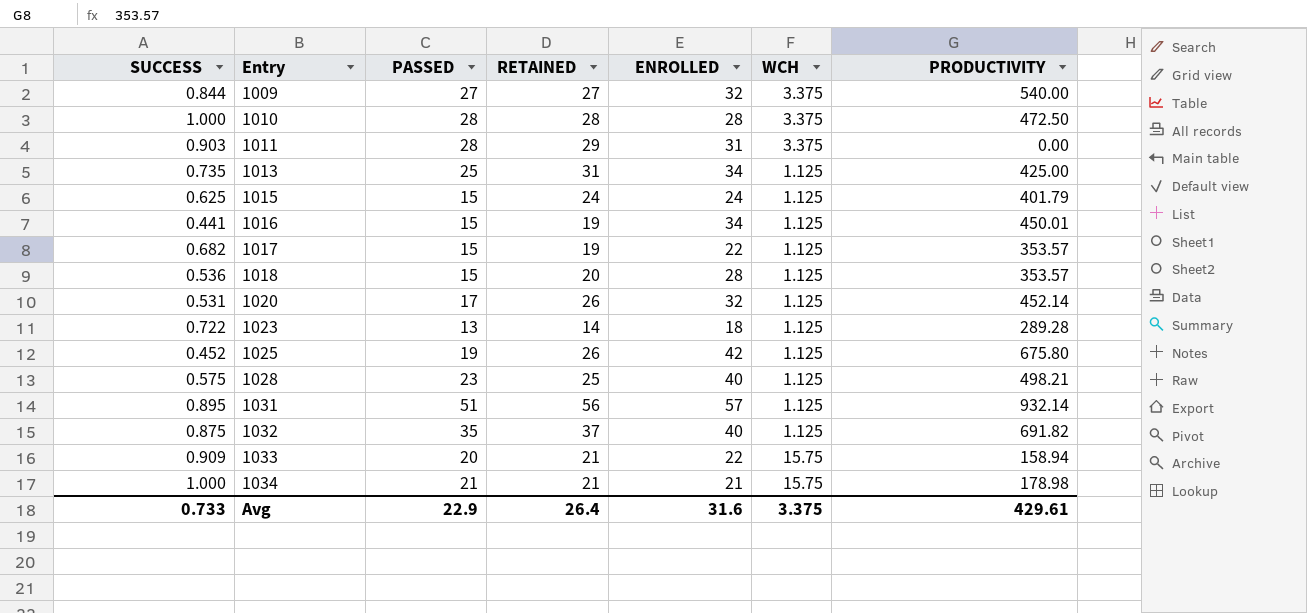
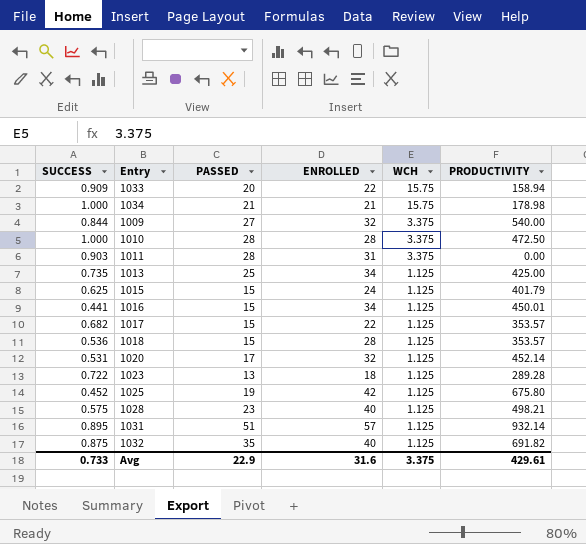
row order: Entry ascending -> WCH descending
column RETAINED | position: 4 -> none

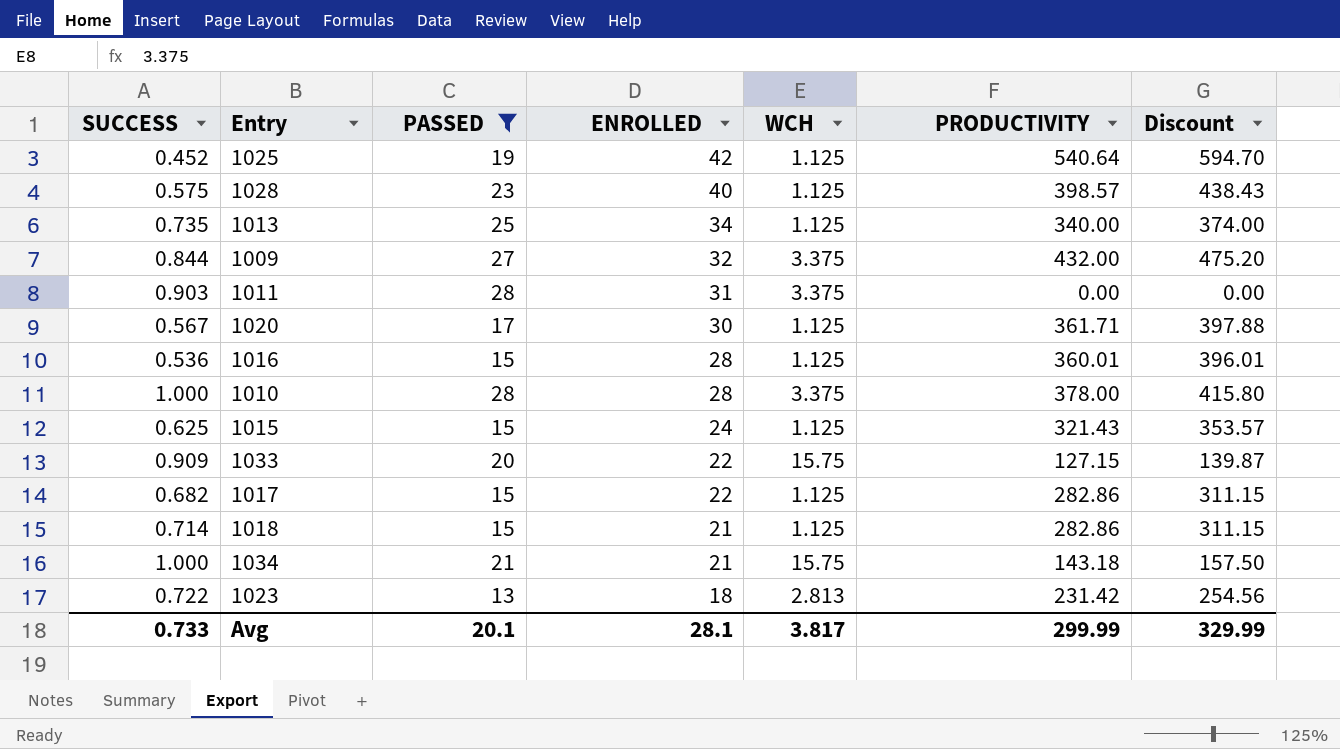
filter: none -> PASSED <= 28
row order: WCH descending -> ENROLLED descending
column Discount | formula: none -> [PRODUCTIVITY] * 1.1
1025 | PRODUCTIVITY: 675.80 -> 540.64
1028 | PRODUCTIVITY: 498.21 -> 398.57
1013 | PRODUCTIVITY: 425.00 -> 340.00
1009 | PRODUCTIVITY: 540.00 -> 432.00
1020 | SUCCESS: 0.531 -> 0.567
1020 | ENROLLED: 32 -> 30
1020 | PRODUCTIVITY: 452.14 -> 361.71
1016 | SUCCESS: 0.441 -> 0.536
1016 | ENROLLED: 34 -> 28
1016 | PRODUCTIVITY: 450.01 -> 360.01
1010 | PRODUCTIVITY: 472.50 -> 378.00
1015 | PRODUCTIVITY: 401.79 -> 321.43
1033 | PRODUCTIVITY: 158.94 -> 127.15
1017 | PRODUCTIVITY: 353.57 -> 282.86
1018 | SUCCESS: 0.536 -> 0.714
1018 | ENROLLED: 28 -> 21
1018 | PRODUCTIVITY: 353.57 -> 282.86
1034 | PRODUCTIVITY: 178.98 -> 143.18
1023 | WCH: 1.125 -> 2.813
1023 | PRODUCTIVITY: 289.28 -> 231.42
Avg | PASSED: 22.9 -> 20.1
Avg | ENROLLED: 31.6 -> 28.1
Avg | WCH: 3.375 -> 3.817
Avg | PRODUCTIVITY: 429.61 -> 299.99

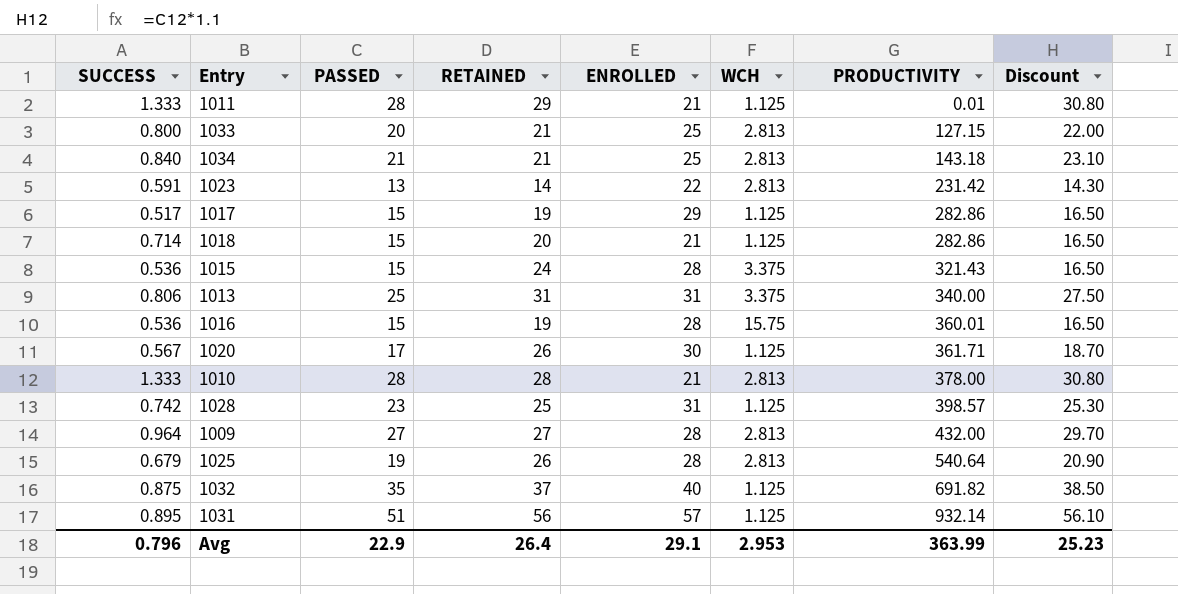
filter: PASSED <= 28 -> none
row order: ENROLLED descending -> PRODUCTIVITY ascending
column RETAINED | position: none -> 4
column Discount | formula: [PRODUCTIVITY] * 1.1 -> [PASSED] * 1.1
1011 | SUCCESS: 0.903 -> 1.333
1011 | ENROLLED: 31 -> 21
1011 | WCH: 3.375 -> 1.125
1011 | PRODUCTIVITY: 0.00 -> 0.01
1033 | SUCCESS: 0.909 -> 0.800
1033 | ENROLLED: 22 -> 25
1033 | WCH: 15.75 -> 2.813
1034 | SUCCESS: 1.000 -> 0.840
1034 | ENROLLED: 21 -> 25
1034 | WCH: 15.75 -> 2.813
1023 | SUCCESS: 0.722 -> 0.591
1023 | ENROLLED: 18 -> 22
1017 | SUCCESS: 0.682 -> 0.517
1017 | ENROLLED: 22 -> 29
1015 | SUCCESS: 0.625 -> 0.536
1015 | ENROLLED: 24 -> 28
1015 | WCH: 1.125 -> 3.375
1013 | SUCCESS: 0.735 -> 0.806
1013 | ENROLLED: 34 -> 31
1013 | WCH: 1.125 -> 3.375
1016 | WCH: 1.125 -> 15.75
1010 | SUCCESS: 1.000 -> 1.333
1010 | ENROLLED: 28 -> 21
1010 | WCH: 3.375 -> 2.813
1028 | SUCCESS: 0.575 -> 0.742
1028 | ENROLLED: 40 -> 31
1009 | SUCCESS: 0.844 -> 0.964
1009 | ENROLLED: 32 -> 28
1009 | WCH: 3.375 -> 2.813
1025 | SUCCESS: 0.452 -> 0.679
1025 | ENROLLED: 42 -> 28
1025 | WCH: 1.125 -> 2.813
Avg | SUCCESS: 0.733 -> 0.796
Avg | PASSED: 20.1 -> 22.9
Avg | ENROLLED: 28.1 -> 29.1
Avg | WCH: 3.817 -> 2.953
Avg | PRODUCTIVITY: 299.99 -> 363.99
Avg | Discount: 329.99 -> 25.23

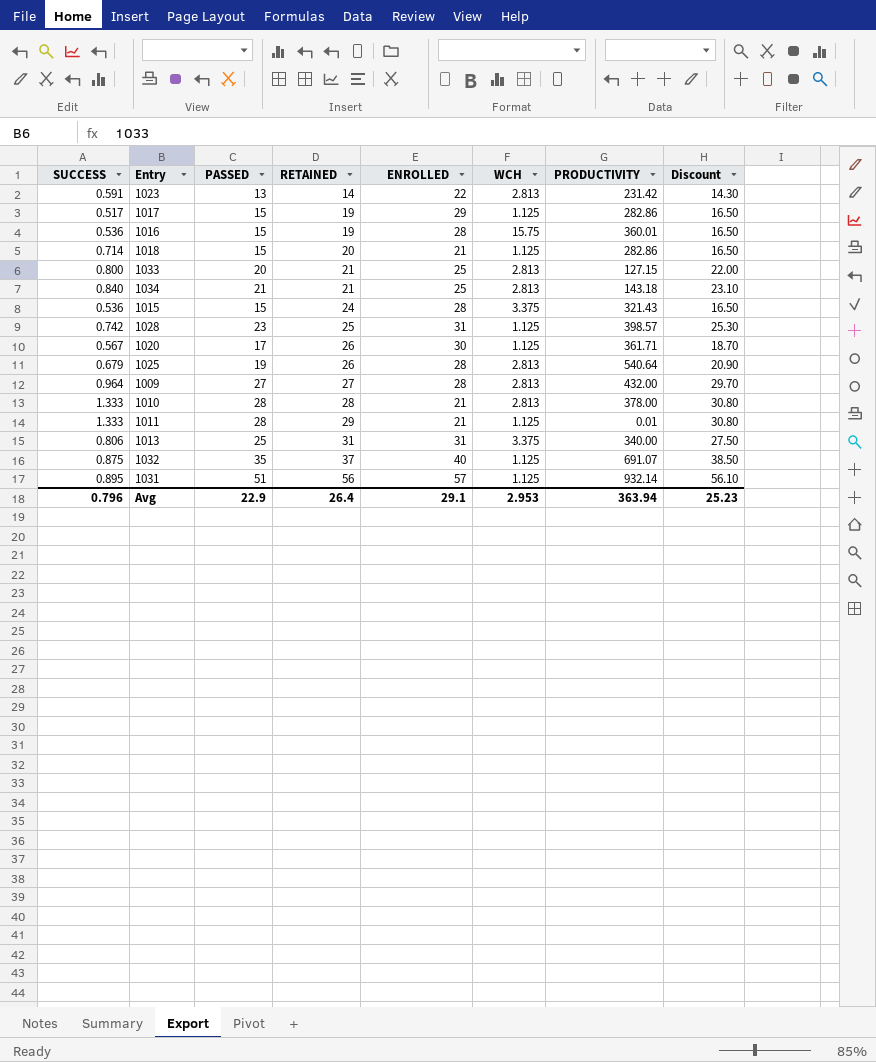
row order: PRODUCTIVITY ascending -> RETAINED ascending
1032 | PRODUCTIVITY: 691.82 -> 691.07
Avg | PRODUCTIVITY: 363.99 -> 363.94

